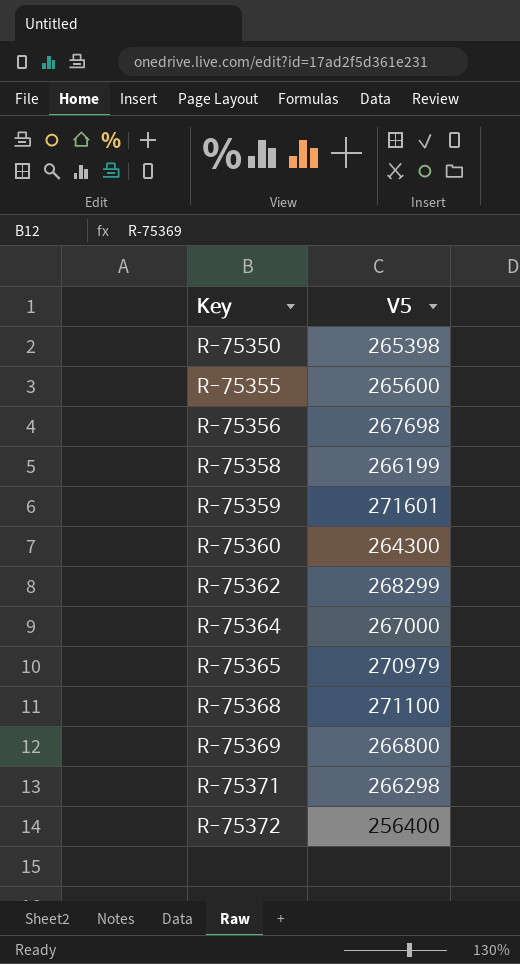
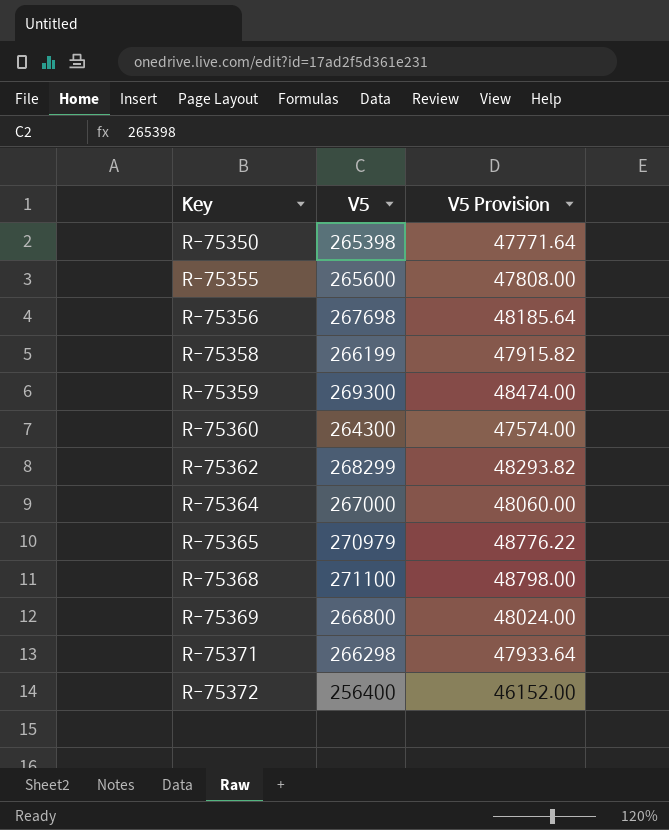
column V5 Provision | formula: none -> [V5] * 0.18
R-75359 | V5: 271601 -> 269300

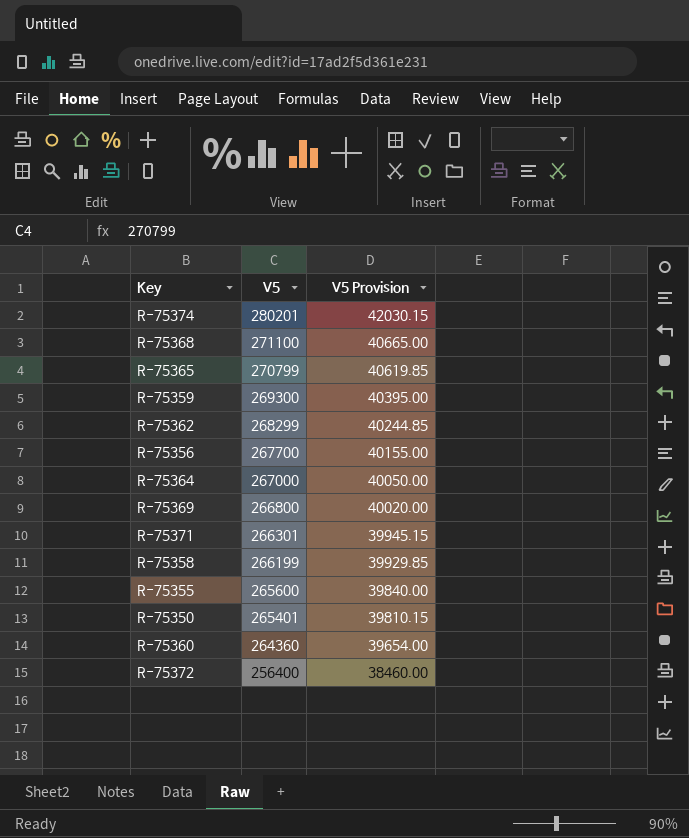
row order: Key ascending -> V5 descending
column V5 Provision | formula: [V5] * 0.18 -> [V5] * 0.15
row R-75374: none -> 280201 | 42030.15
R-75365 | V5: 270979 -> 270799
R-75356 | V5: 267698 -> 267700
R-75371 | V5: 266298 -> 266301
R-75350 | V5: 265398 -> 265401
R-75360 | V5: 264300 -> 264360

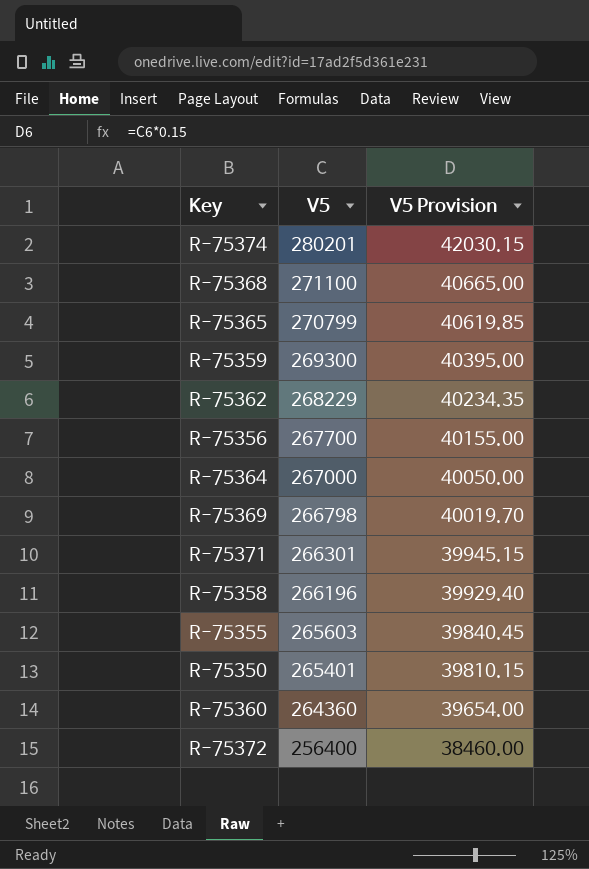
R-75362 | V5: 268299 -> 268229
R-75362 | V5 Provision: 40244.85 -> 40234.35
R-75369 | V5: 266800 -> 266798
R-75369 | V5 Provision: 40020.00 -> 40019.70
R-75358 | V5: 266199 -> 266196
R-75358 | V5 Provision: 39929.85 -> 39929.40
R-75355 | V5: 265600 -> 265603
R-75355 | V5 Provision: 39840.00 -> 39840.45

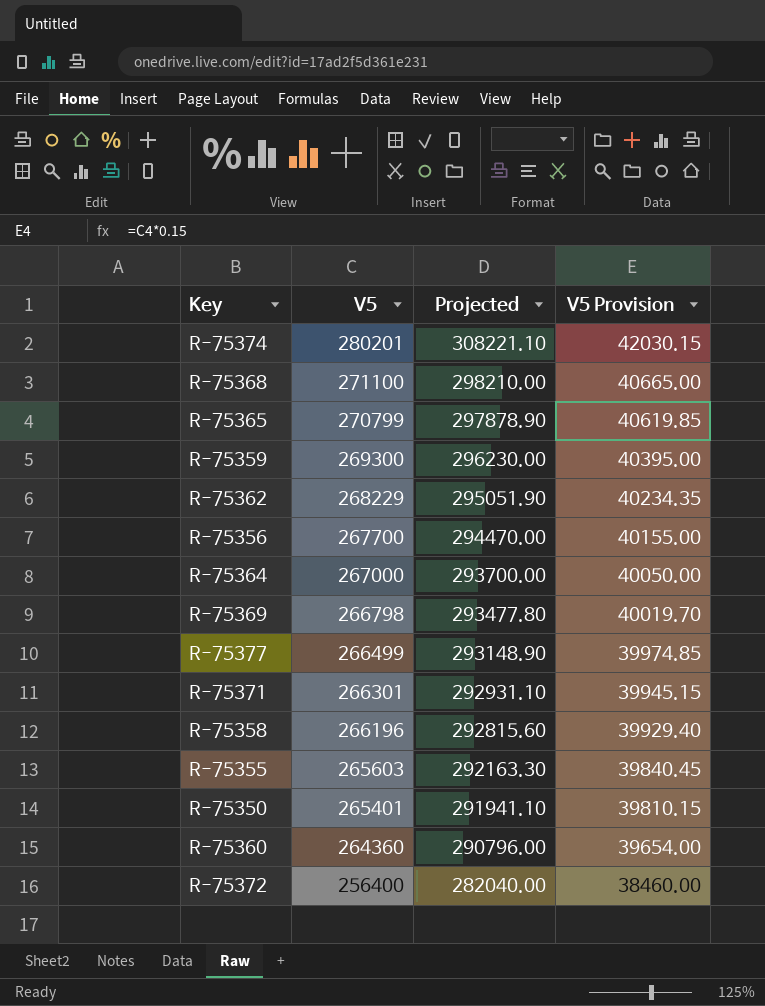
column Projected | formula: none -> [V5] * 1.1
row R-75377: none -> 266499 | 293148.90 | 39974.85

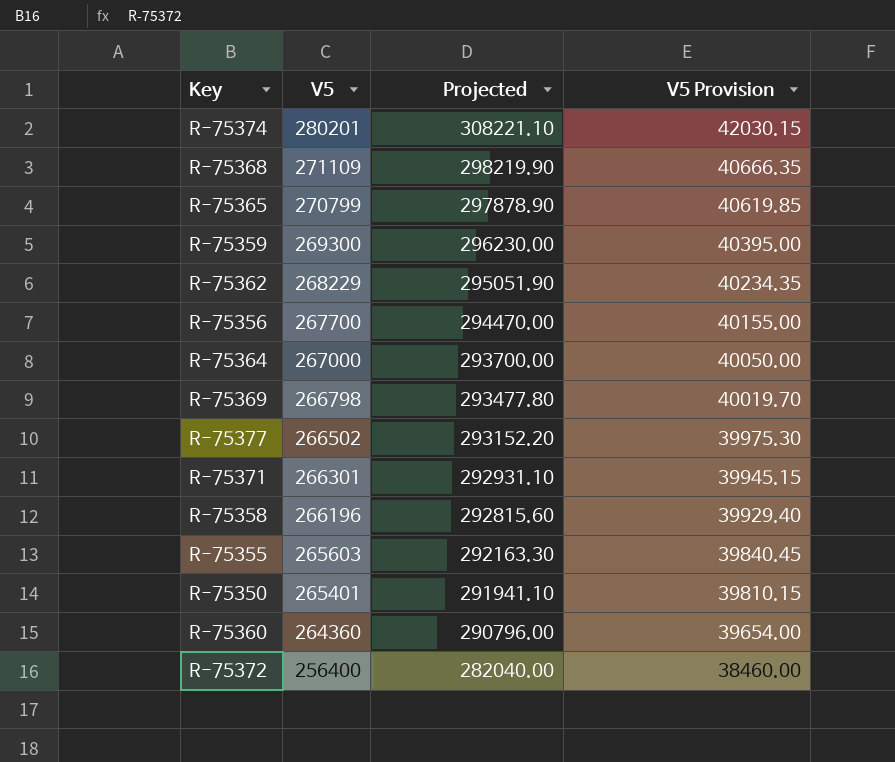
R-75368 | V5: 271100 -> 271109
R-75368 | Projected: 298210.00 -> 298219.90
R-75368 | V5 Provision: 40665.00 -> 40666.35
R-75377 | V5: 266499 -> 266502
R-75377 | Projected: 293148.90 -> 293152.20
R-75377 | V5 Provision: 39974.85 -> 39975.30

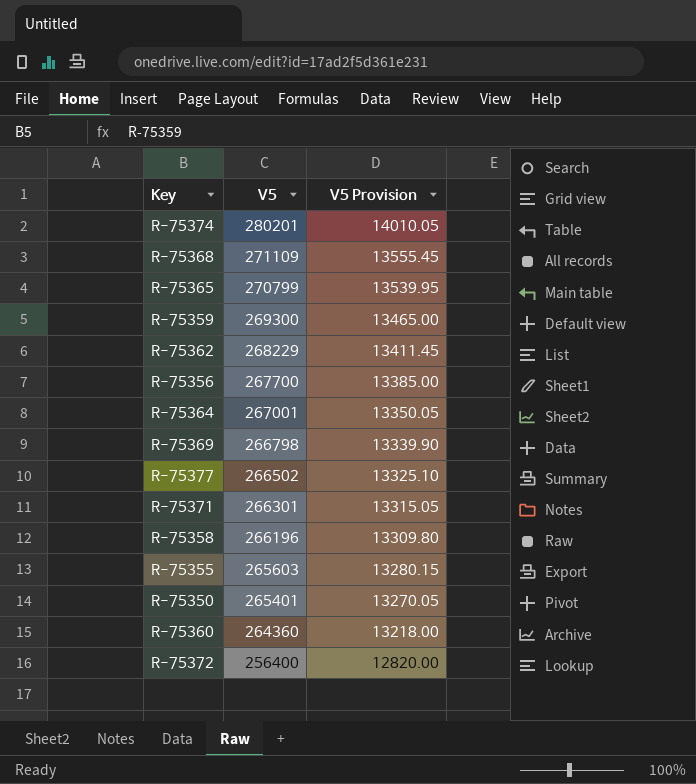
column Projected | formula: [V5] * 1.1 -> none
column V5 Provision | formula: [V5] * 0.15 -> [V5] * 0.05
R-75364 | V5: 267000 -> 267001

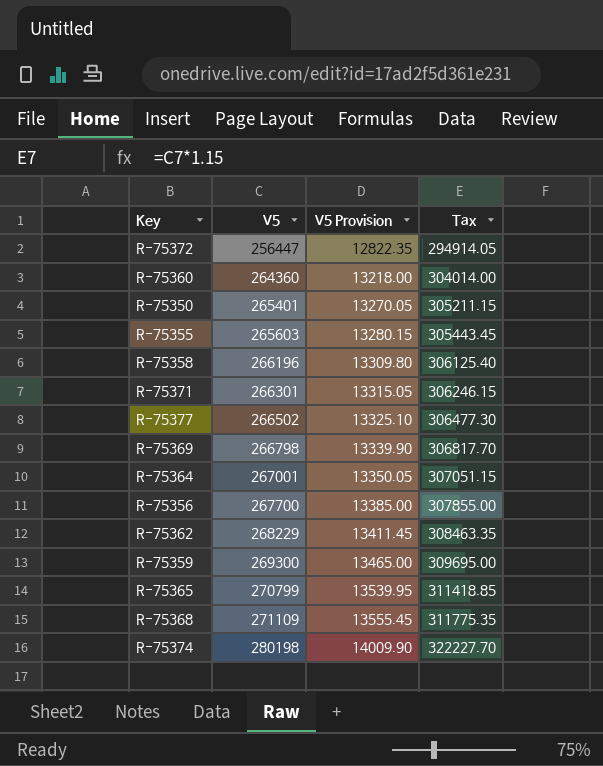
row order: V5 descending -> V5 ascending
column Tax | formula: none -> [V5] * 1.15
R-75372 | V5: 256400 -> 256447
R-75372 | V5 Provision: 12820.00 -> 12822.35
R-75374 | V5: 280201 -> 280198
R-75374 | V5 Provision: 14010.05 -> 14009.90

